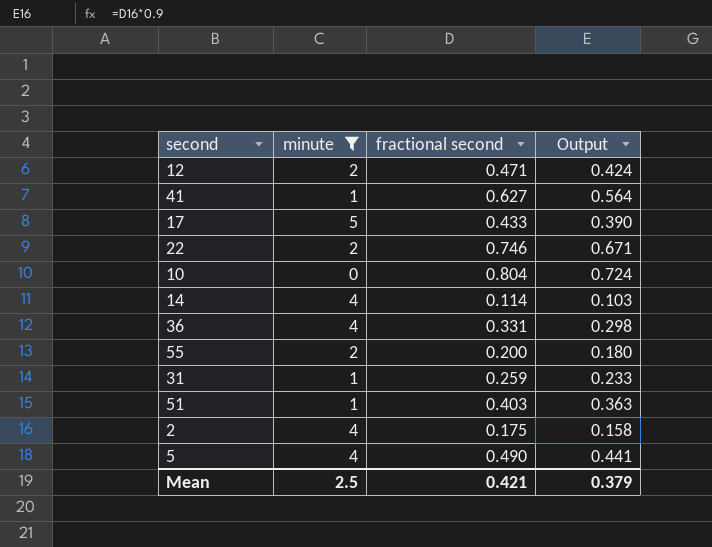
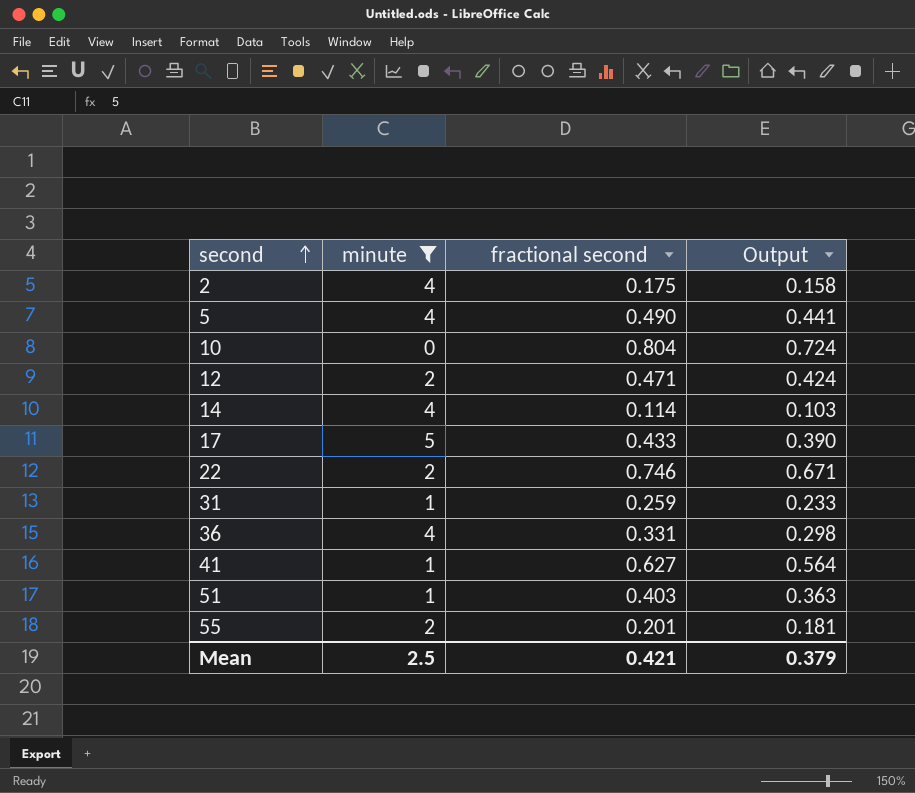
row order: none -> second ascending
55 | fractional second: 0.200 -> 0.201
55 | Output: 0.180 -> 0.181

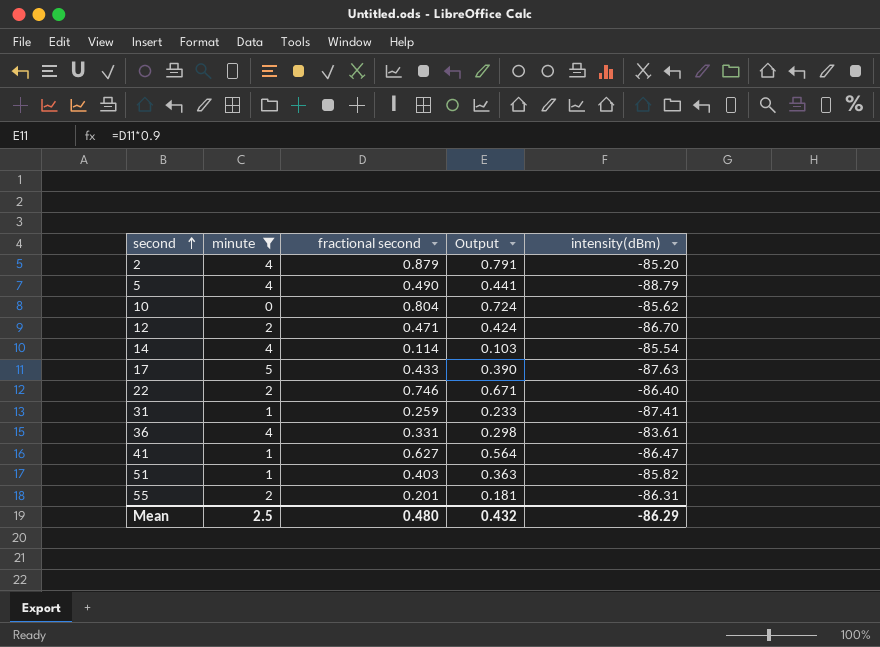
column intensity(dBm) | position: none -> 5
2 | fractional second: 0.175 -> 0.879
2 | Output: 0.158 -> 0.791
Mean | fractional second: 0.421 -> 0.480
Mean | Output: 0.379 -> 0.432

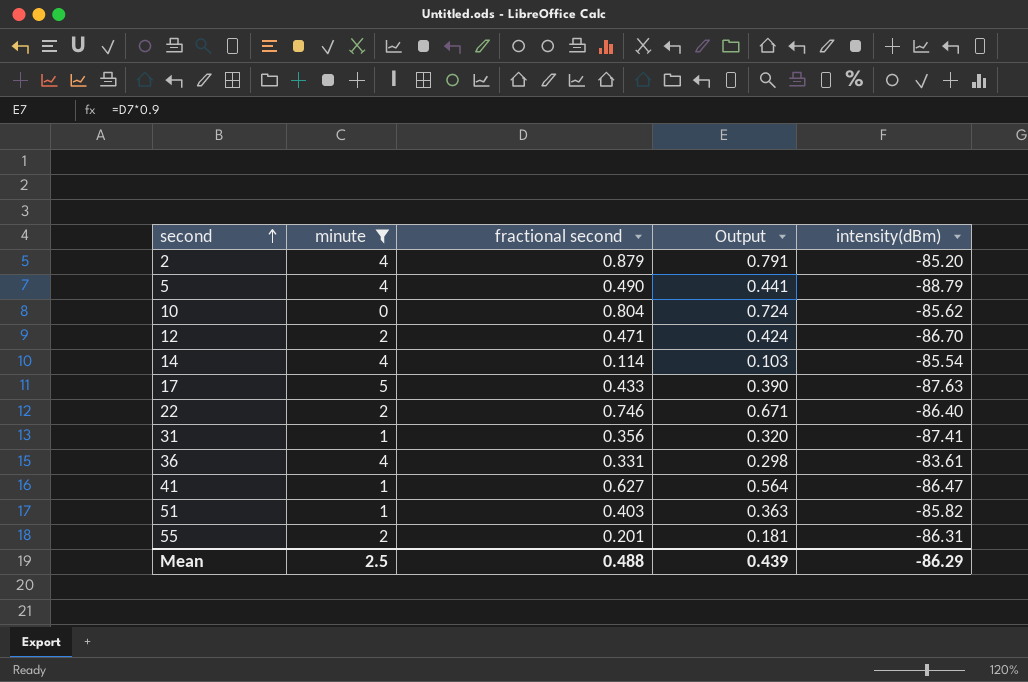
31 | fractional second: 0.259 -> 0.356
31 | Output: 0.233 -> 0.320
Mean | fractional second: 0.480 -> 0.488
Mean | Output: 0.432 -> 0.439

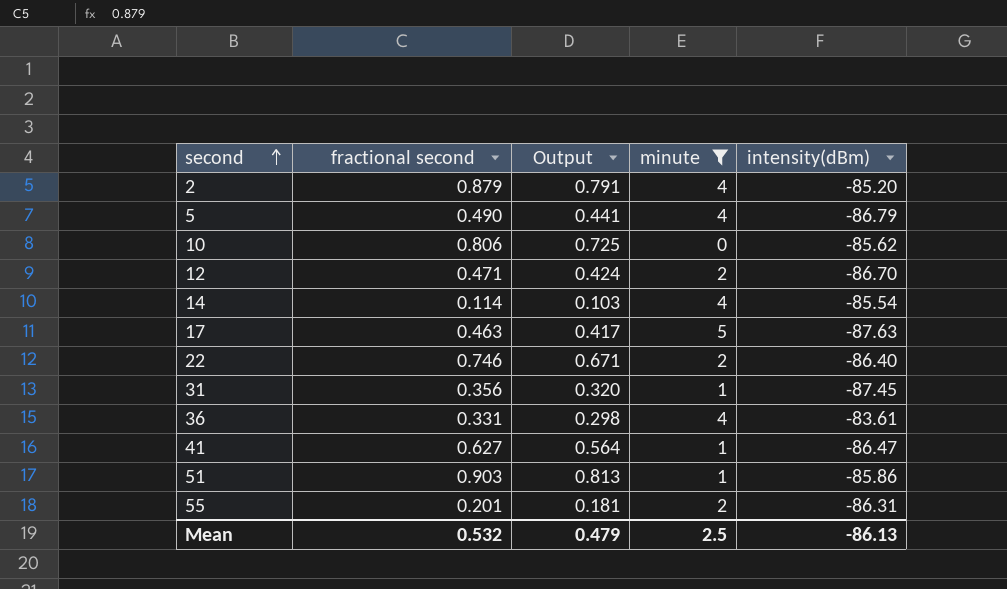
column minute | position: 2 -> 4
5 | intensity(dBm): -88.79 -> -86.79
10 | fractional second: 0.804 -> 0.806
10 | Output: 0.724 -> 0.725
17 | fractional second: 0.433 -> 0.463
17 | Output: 0.390 -> 0.417
31 | intensity(dBm): -87.41 -> -87.45
51 | fractional second: 0.403 -> 0.903
51 | Output: 0.363 -> 0.813
51 | intensity(dBm): -85.82 -> -85.86
Mean | fractional second: 0.488 -> 0.532
Mean | Output: 0.439 -> 0.479
Mean | intensity(dBm): -86.29 -> -86.13

